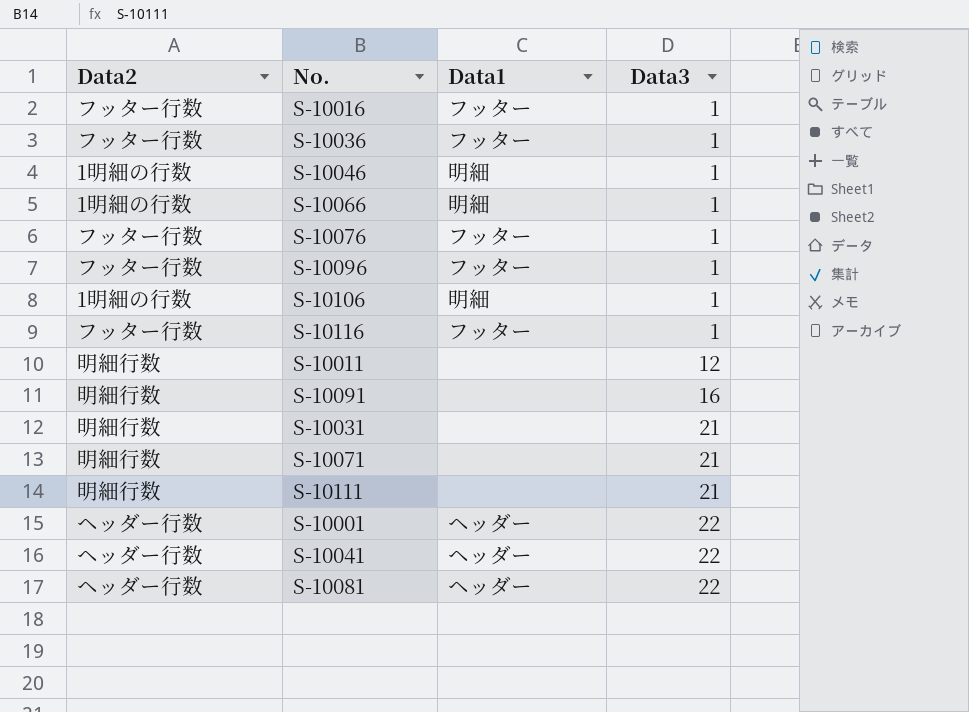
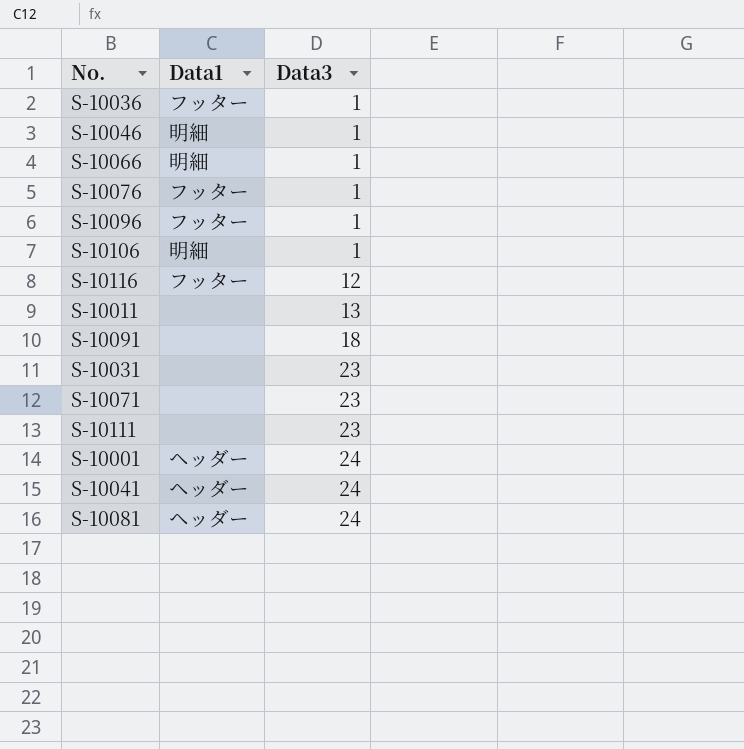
column Data2 | position: 1 -> none
row S-10016: フッター行数 | フッター | 1 -> none
S-10116 | Data3: 1 -> 12
S-10011 | Data3: 12 -> 13
S-10091 | Data3: 16 -> 18
S-10031 | Data3: 21 -> 23
S-10071 | Data3: 21 -> 23
S-10111 | Data3: 21 -> 23
S-10001 | Data3: 22 -> 24
S-10041 | Data3: 22 -> 24
S-10081 | Data3: 22 -> 24

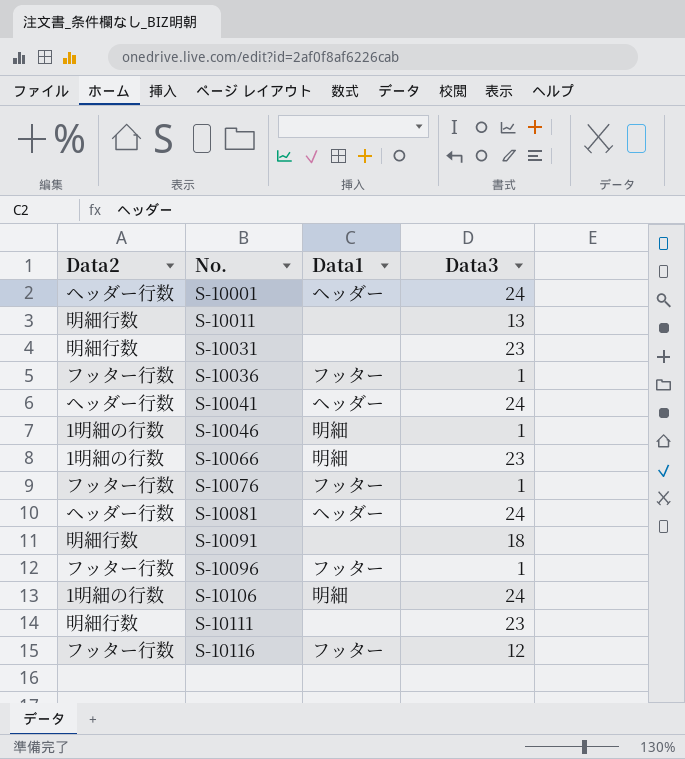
row order: Data3 ascending -> No. ascending
column Data2 | position: none -> 1
row S-10071: none | 23 -> none
S-10066 | Data3: 1 -> 23
S-10106 | Data3: 1 -> 24

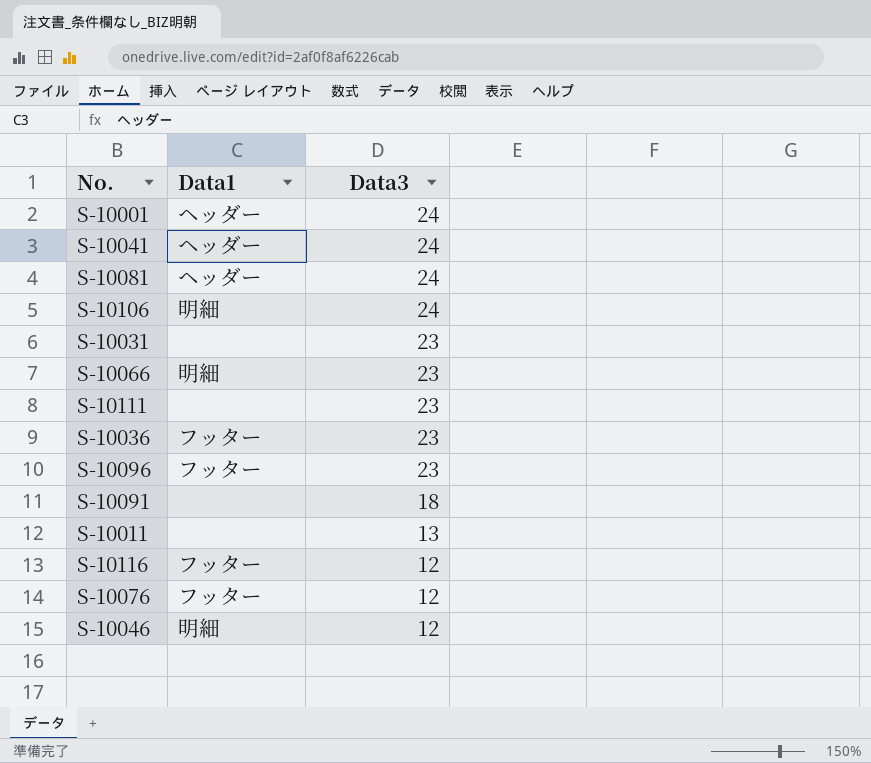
row order: No. ascending -> Data3 descending
column Data2 | position: 1 -> none
S-10036 | Data3: 1 -> 23
S-10096 | Data3: 1 -> 23
S-10076 | Data3: 1 -> 12
S-10046 | Data3: 1 -> 12

